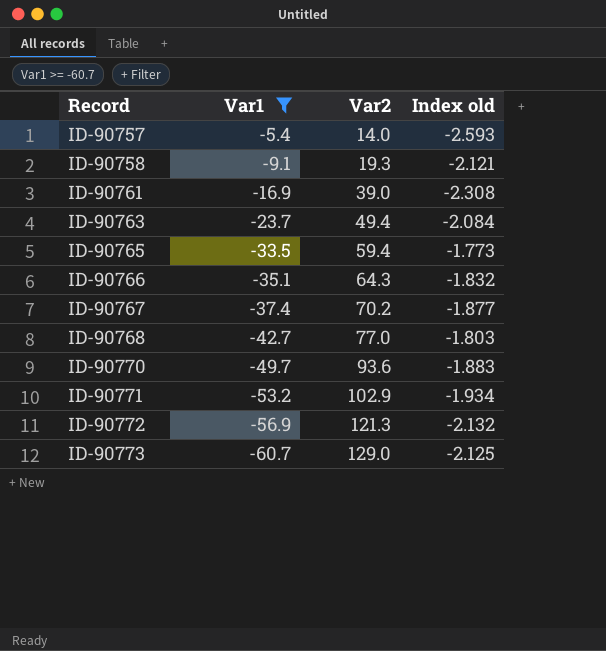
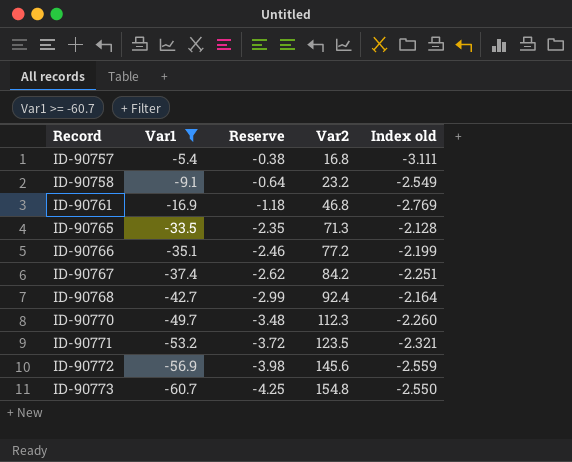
column Reserve | formula: none -> [Var1] * 0.07
row ID-90763: -23.7 | 49.4 | -2.084 -> none
ID-90757 | Var2: 14.0 -> 16.8
ID-90757 | Index old: -2.593 -> -3.111
ID-90758 | Var2: 19.3 -> 23.2
ID-90758 | Index old: -2.121 -> -2.549
ID-90761 | Var2: 39.0 -> 46.8
ID-90761 | Index old: -2.308 -> -2.769
ID-90765 | Var2: 59.4 -> 71.3
ID-90765 | Index old: -1.773 -> -2.128
ID-90766 | Var2: 64.3 -> 77.2
ID-90766 | Index old: -1.832 -> -2.199
ID-90767 | Var2: 70.2 -> 84.2
ID-90767 | Index old: -1.877 -> -2.251
ID-90768 | Var2: 77.0 -> 92.4
ID-90768 | Index old: -1.803 -> -2.164
ID-90770 | Var2: 93.6 -> 112.3
ID-90770 | Index old: -1.883 -> -2.260
ID-90771 | Var2: 102.9 -> 123.5
ID-90771 | Index old: -1.934 -> -2.321
ID-90772 | Var2: 121.3 -> 145.6
ID-90772 | Index old: -2.132 -> -2.559
ID-90773 | Var2: 129.0 -> 154.8
ID-90773 | Index old: -2.125 -> -2.550

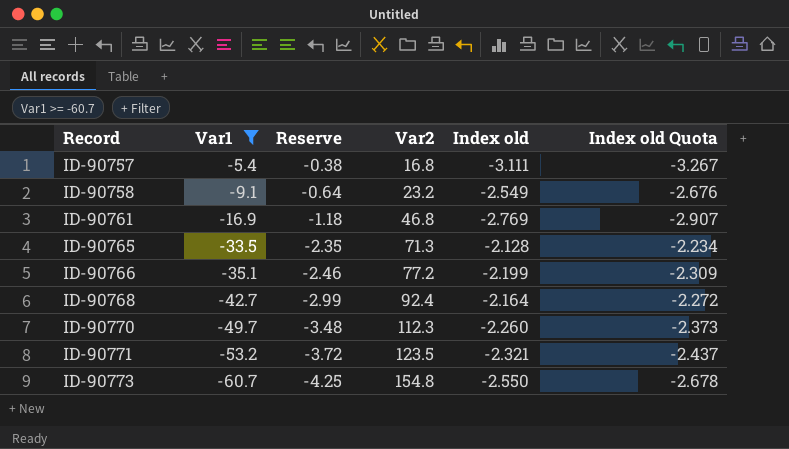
column Index old Quota | formula: none -> [Index old] * 1.05
row ID-90767: -37.4 | -2.62 | 84.2 | -2.251 -> none
row ID-90772: -56.9 | -3.98 | 145.6 | -2.559 -> none

